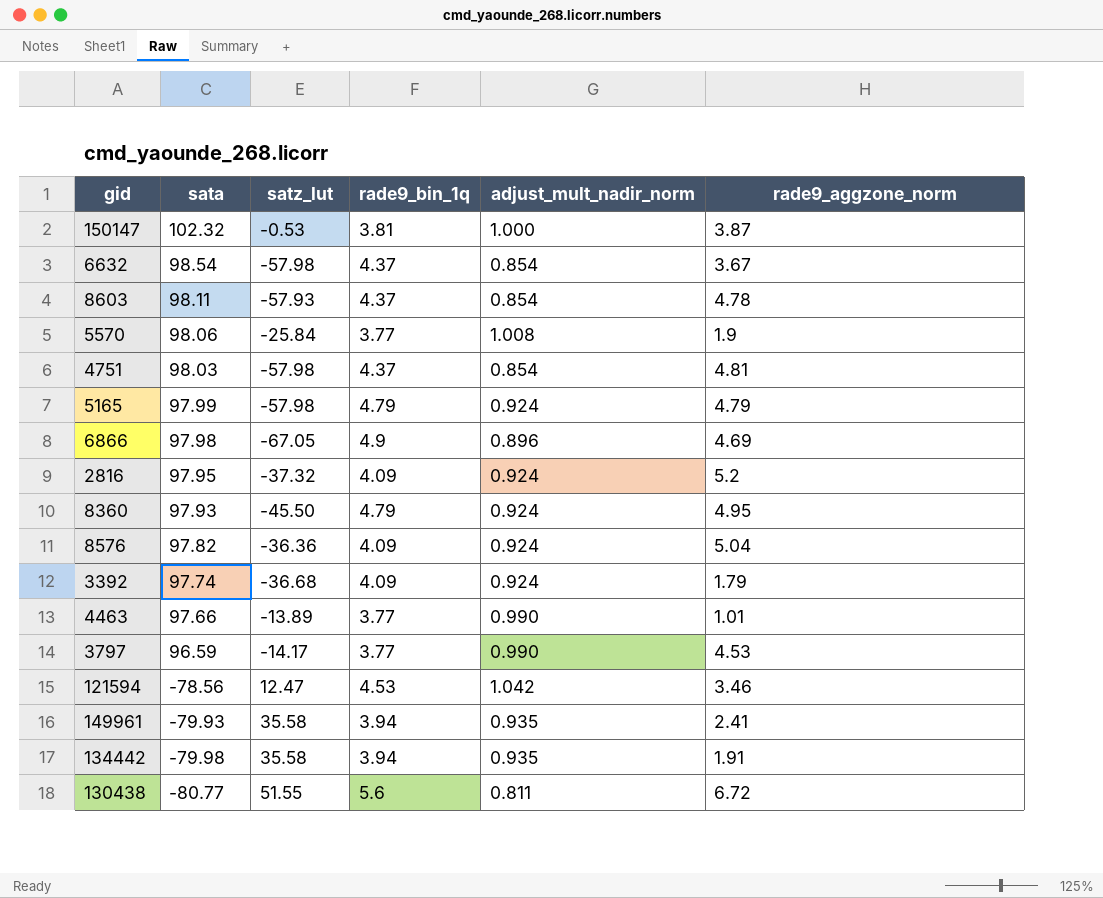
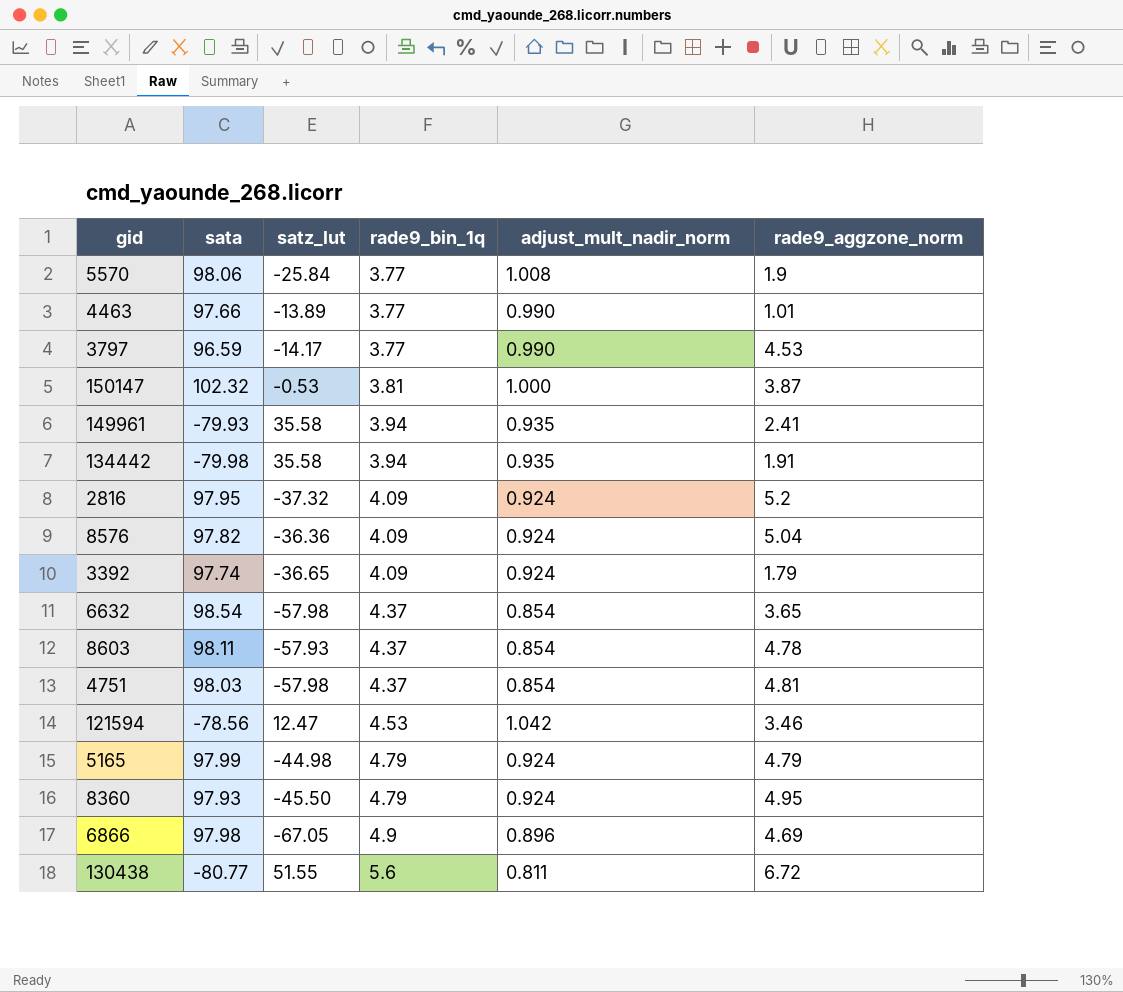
row order: sata descending -> rade9_bin_1q ascending
3392 | satz_lut: -36.68 -> -36.65
6632 | rade9_aggzone_norm: 3.67 -> 3.65
5165 | satz_lut: -57.98 -> -44.98

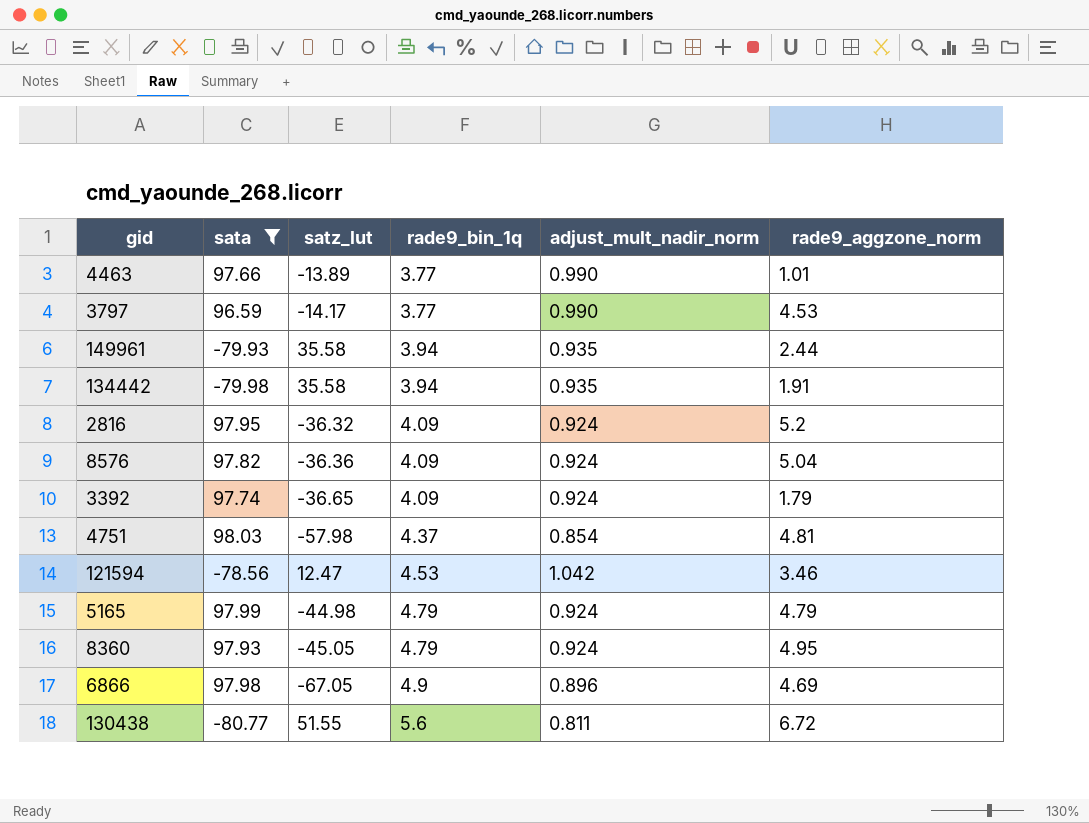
filter: none -> sata <= 98.03
149961 | rade9_aggzone_norm: 2.41 -> 2.44
2816 | satz_lut: -37.32 -> -36.32
8360 | satz_lut: -45.50 -> -45.05

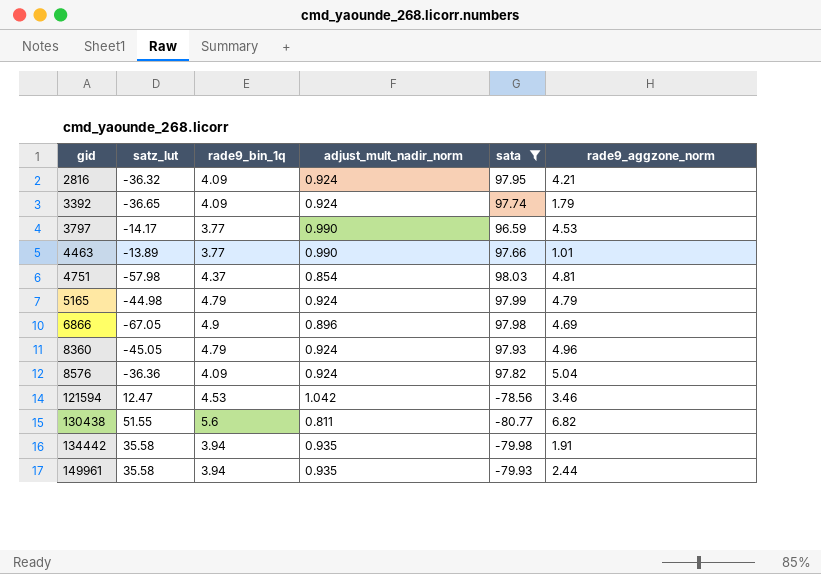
row order: rade9_bin_1q ascending -> gid ascending
column sata | position: 2 -> 5
2816 | rade9_aggzone_norm: 5.2 -> 4.21
8360 | rade9_aggzone_norm: 4.95 -> 4.96
130438 | rade9_aggzone_norm: 6.72 -> 6.82

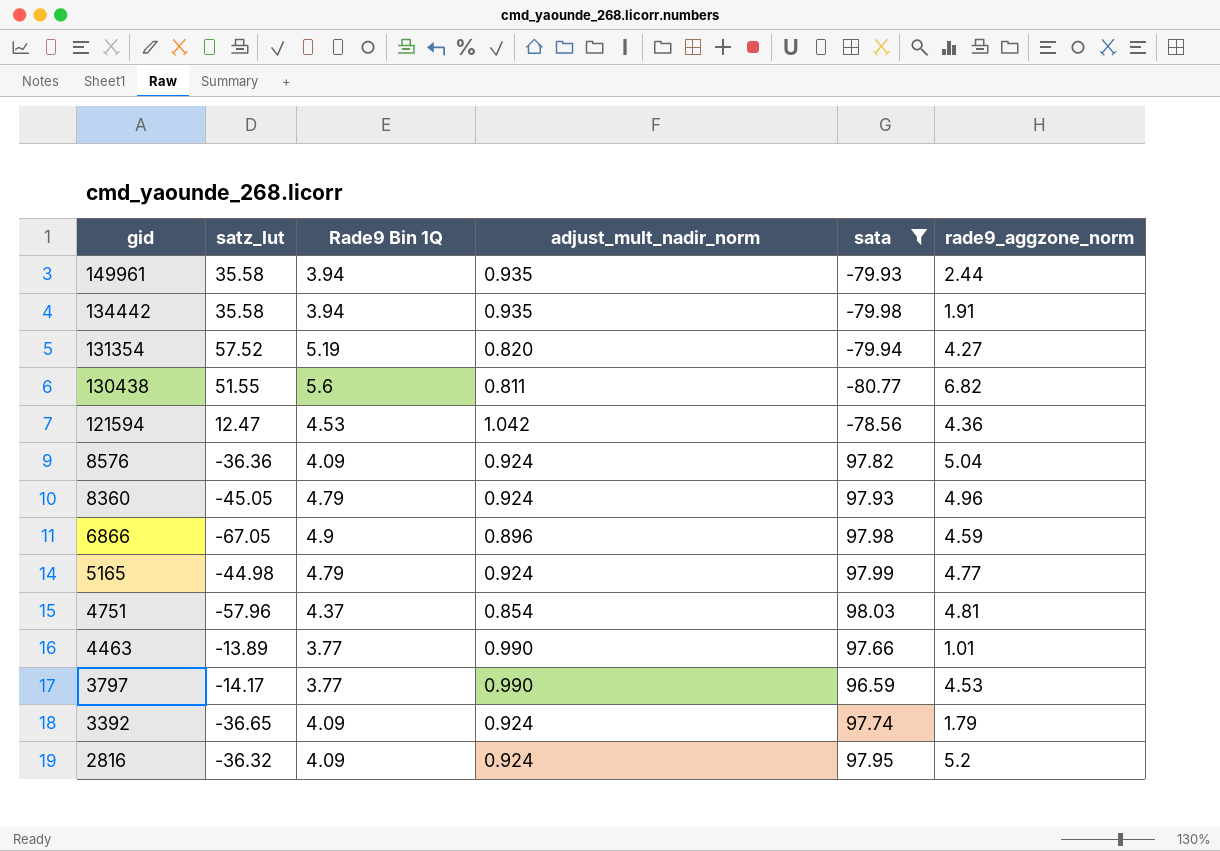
row order: gid ascending -> gid descending
column name: rade9_bin_1q -> Rade9 Bin 1Q
row 131354: none -> 57.52 | 5.19 | 0.820 | -79.94 | 4.27
121594 | rade9_aggzone_norm: 3.46 -> 4.36
6866 | rade9_aggzone_norm: 4.69 -> 4.59
5165 | rade9_aggzone_norm: 4.79 -> 4.77
4751 | satz_lut: -57.98 -> -57.96
2816 | rade9_aggzone_norm: 4.21 -> 5.2

